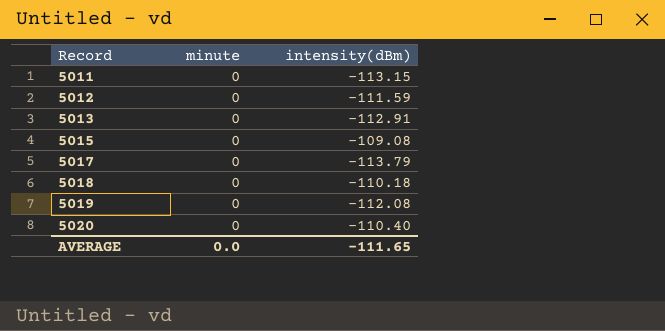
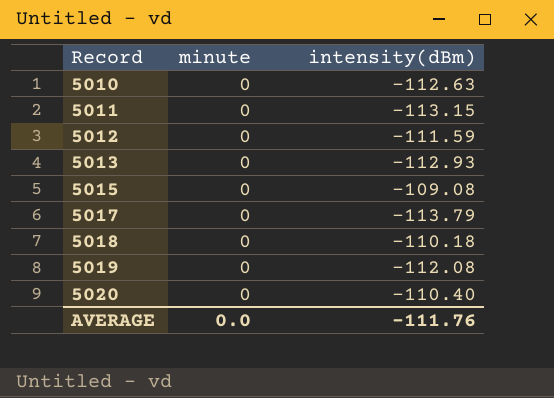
row 5010: none -> 0 | -112.63
5013 | intensity(dBm): -112.91 -> -112.93
AVERAGE | intensity(dBm): -111.65 -> -111.76

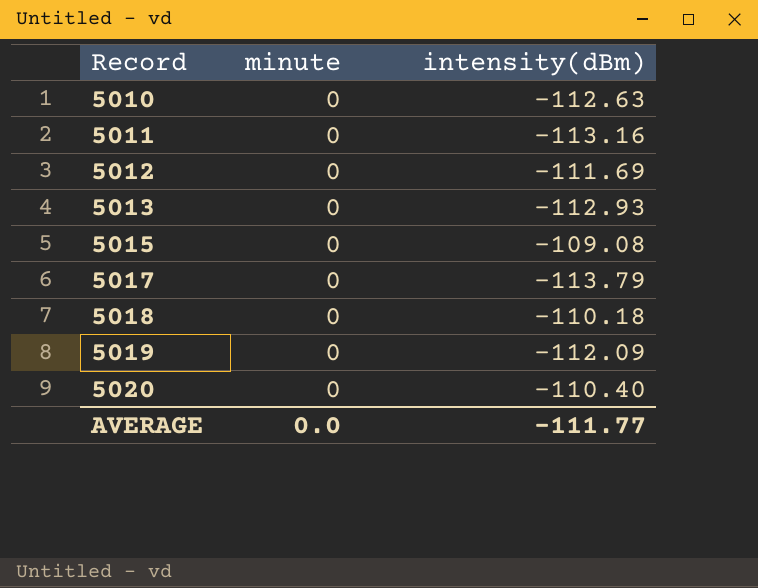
5011 | intensity(dBm): -113.15 -> -113.16
5012 | intensity(dBm): -111.59 -> -111.69
5019 | intensity(dBm): -112.08 -> -112.09
AVERAGE | intensity(dBm): -111.76 -> -111.77

